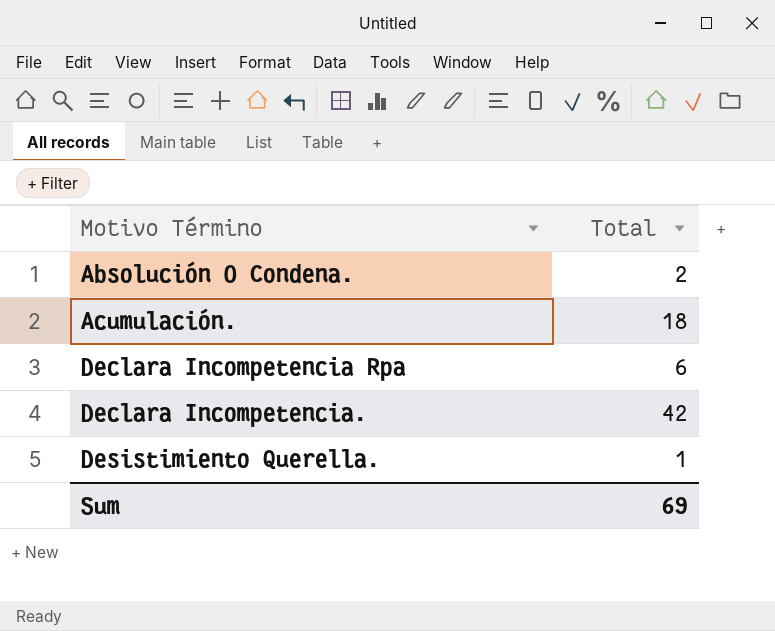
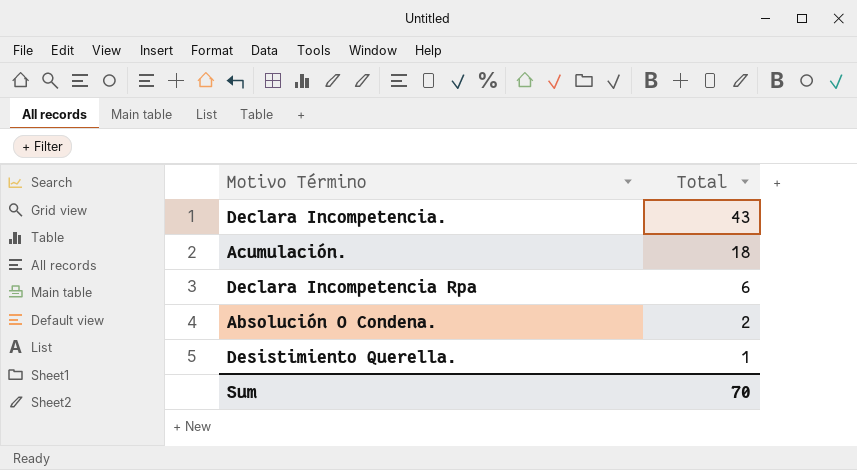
row order: Motivo Término ascending -> Total descending
Declara Incompetencia. | Total: 42 -> 43
Sum | Total: 69 -> 70

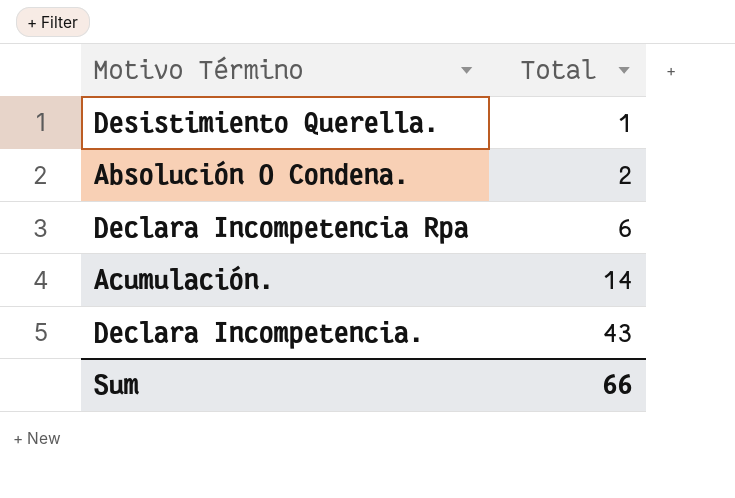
row order: Total descending -> Total ascending
Acumulación. | Total: 18 -> 14
Sum | Total: 70 -> 66

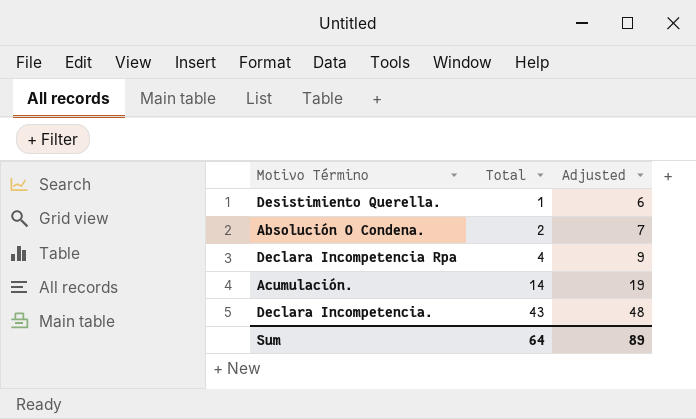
column Adjusted | formula: none -> [Total] + 5
Declara Incompetencia Rpa | Total: 6 -> 4
Sum | Total: 66 -> 64

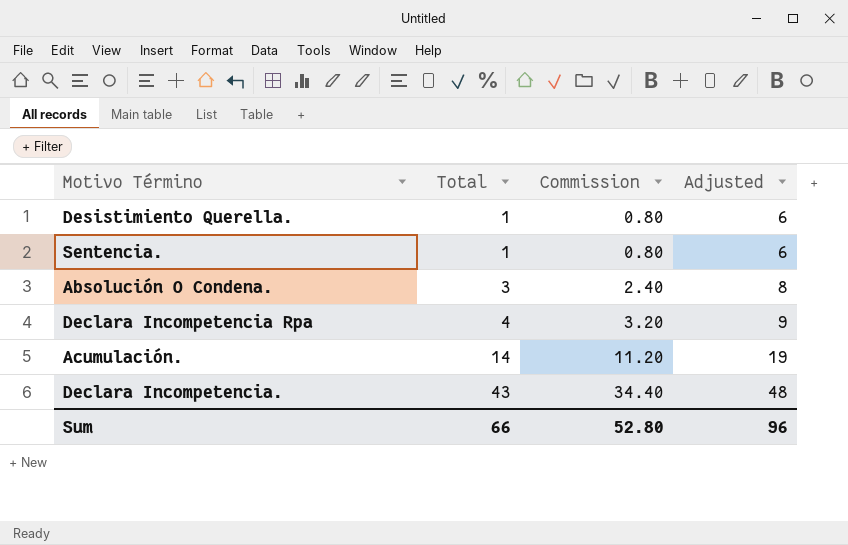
column Commission | formula: none -> [Total] * 0.8
row Sentencia.: none -> 1 | 0.80 | 6
Absolución O Condena. | Total: 2 -> 3
Absolución O Condena. | Adjusted: 7 -> 8
Sum | Total: 64 -> 66
Sum | Adjusted: 89 -> 96

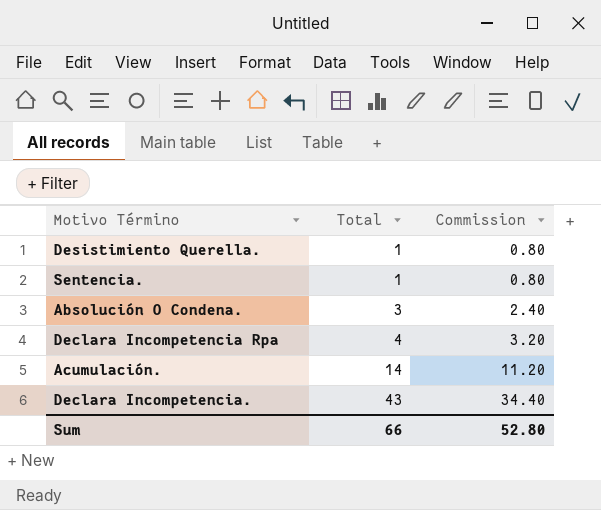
column Adjusted | formula: [Total] + 5 -> none

